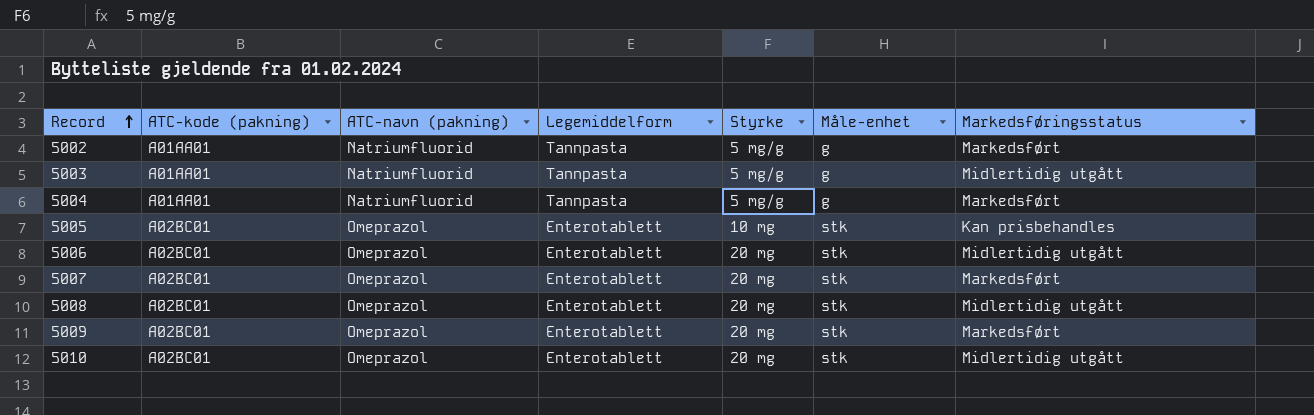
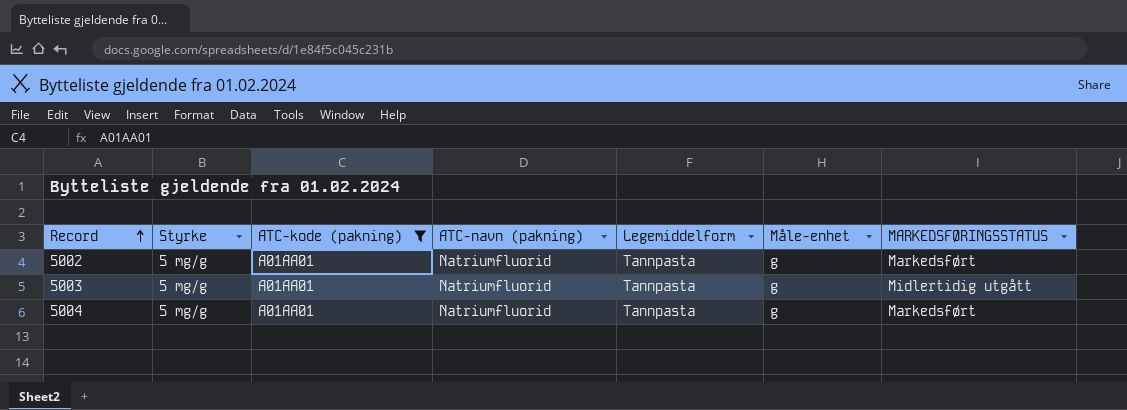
filter: none -> ATC-kode (pakning) = A01AA01
column Styrke | position: 5 -> 2
column name: Markedsføringsstatus -> MARKEDSFØRINGSSTATUS

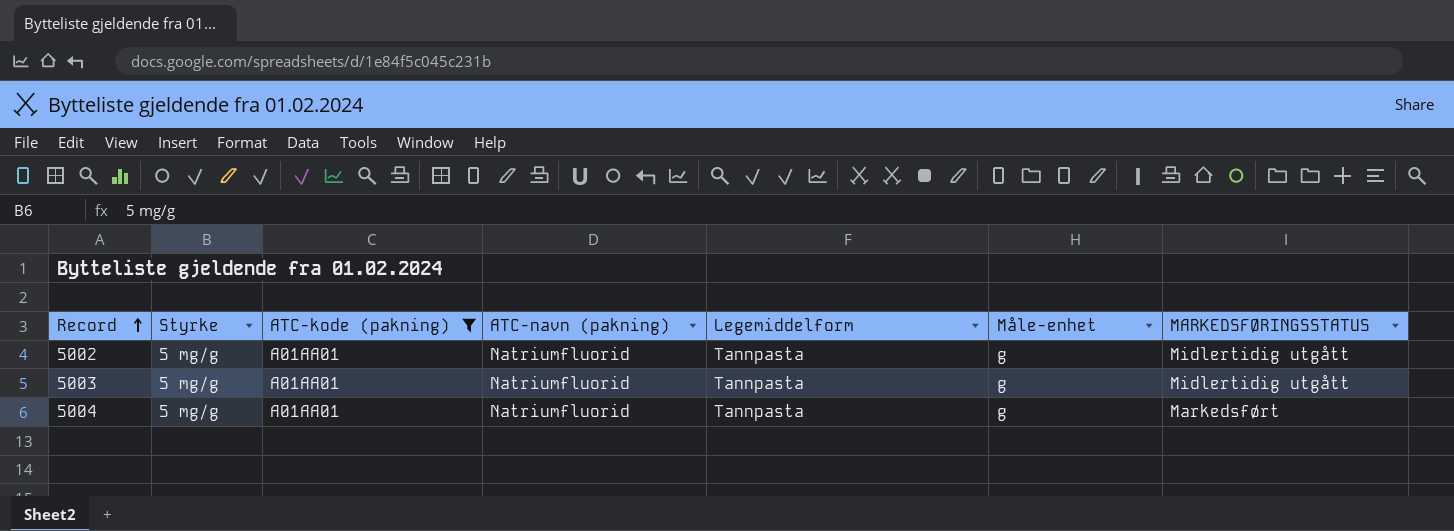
5002 | MARKEDSFØRINGSSTATUS: Markedsført -> Midlertidig utgått

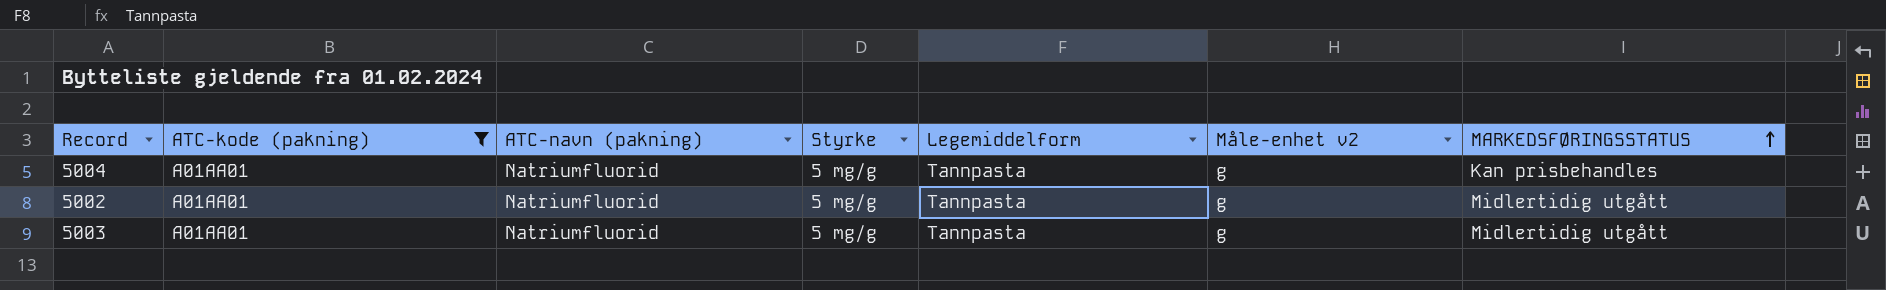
row order: Record ascending -> MARKEDSFØRINGSSTATUS ascending
column Styrke | position: 2 -> 4
column name: Måle-enhet -> Måle-enhet v2
5004 | MARKEDSFØRINGSSTATUS: Markedsført -> Kan prisbehandles

